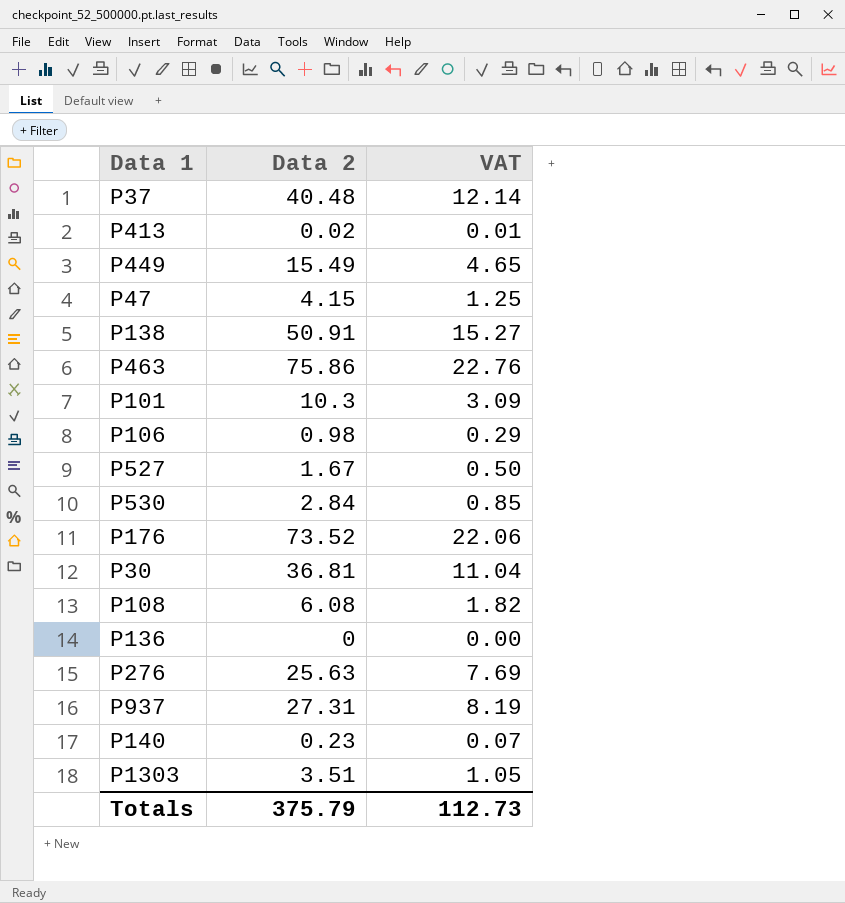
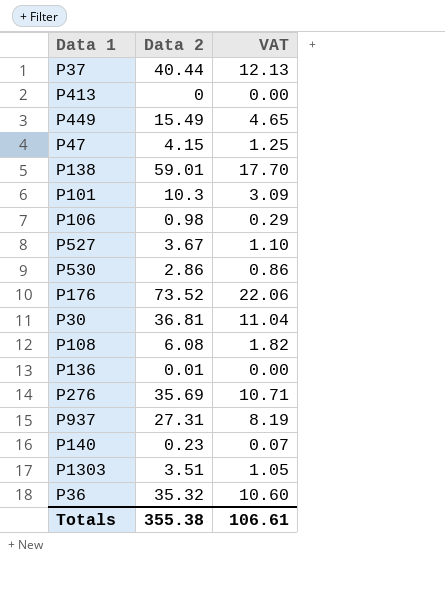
row P463: 75.86 | 22.76 -> none
P37 | Data 2: 40.48 -> 40.44
P37 | VAT: 12.14 -> 12.13
P413 | Data 2: 0.02 -> 0
P413 | VAT: 0.01 -> 0.00
P138 | Data 2: 50.91 -> 59.01
P138 | VAT: 15.27 -> 17.70
P527 | Data 2: 1.67 -> 3.67
P527 | VAT: 0.50 -> 1.10
P530 | Data 2: 2.84 -> 2.86
P530 | VAT: 0.85 -> 0.86
P136 | Data 2: 0 -> 0.01
P276 | Data 2: 25.63 -> 35.69
P276 | VAT: 7.69 -> 10.71
row P36: none -> 35.32 | 10.60
Totals | Data 2: 375.79 -> 355.38
Totals | VAT: 112.73 -> 106.61

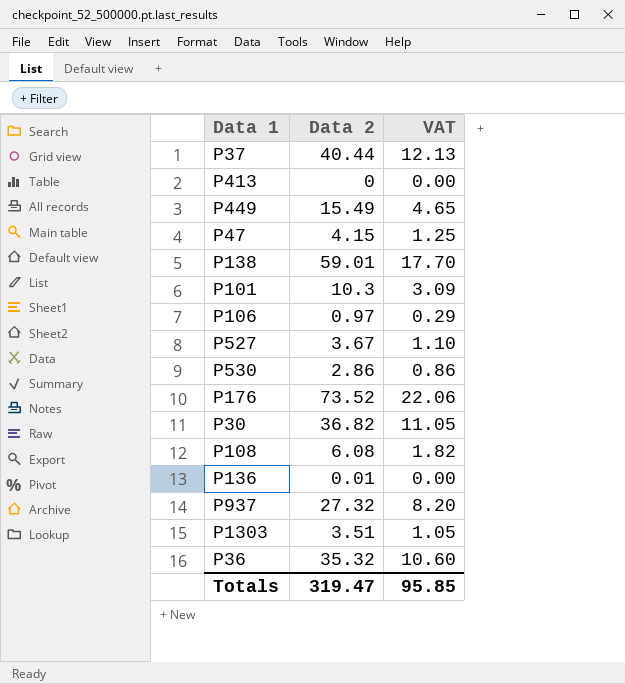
row P276: 35.69 | 10.71 -> none
row P140: 0.23 | 0.07 -> none
P106 | Data 2: 0.98 -> 0.97
P30 | Data 2: 36.81 -> 36.82
P30 | VAT: 11.04 -> 11.05
P937 | Data 2: 27.31 -> 27.32
P937 | VAT: 8.19 -> 8.20
Totals | Data 2: 355.38 -> 319.47
Totals | VAT: 106.61 -> 95.85

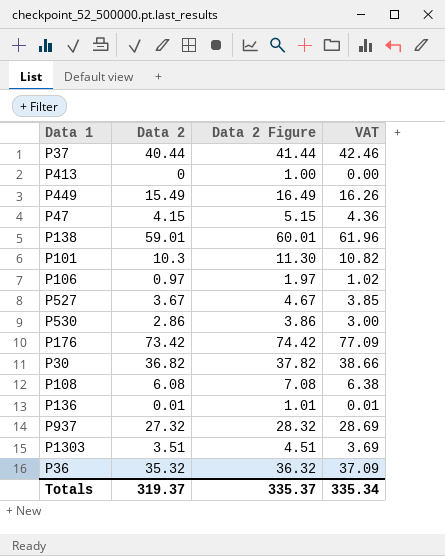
column Data 2 Figure | formula: none -> [Data 2] + 1
column VAT | formula: [Data 2] * 0.3 -> [Data 2] * 1.05
P176 | Data 2: 73.52 -> 73.42
Totals | Data 2: 319.47 -> 319.37
Totals | VAT: 95.85 -> 335.34

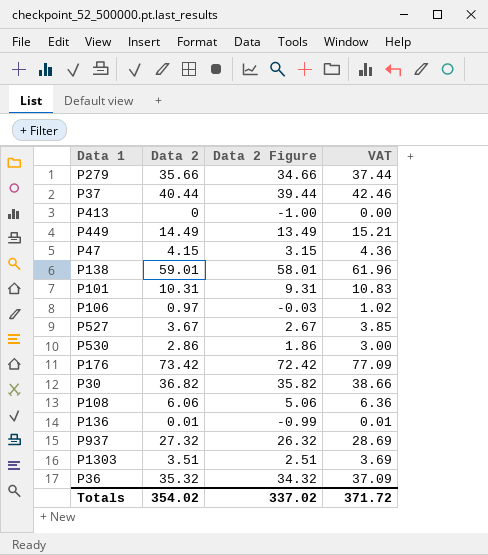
column Data 2 Figure | formula: [Data 2] + 1 -> [Data 2] - 1
row P279: none -> 35.66 | 34.66 | 37.44
P449 | Data 2: 15.49 -> 14.49
P449 | VAT: 16.26 -> 15.21
P101 | Data 2: 10.3 -> 10.31
P101 | VAT: 10.82 -> 10.83
P108 | Data 2: 6.08 -> 6.06
P108 | VAT: 6.38 -> 6.36
Totals | Data 2: 319.37 -> 354.02
Totals | Data 2 Figure: 335.37 -> 337.02
Totals | VAT: 335.34 -> 371.72

